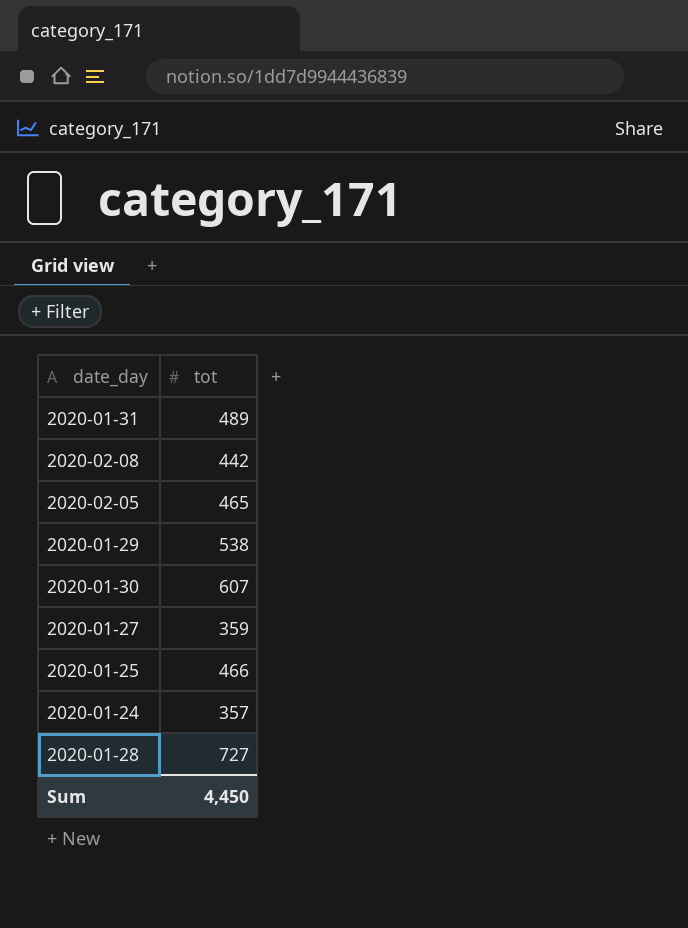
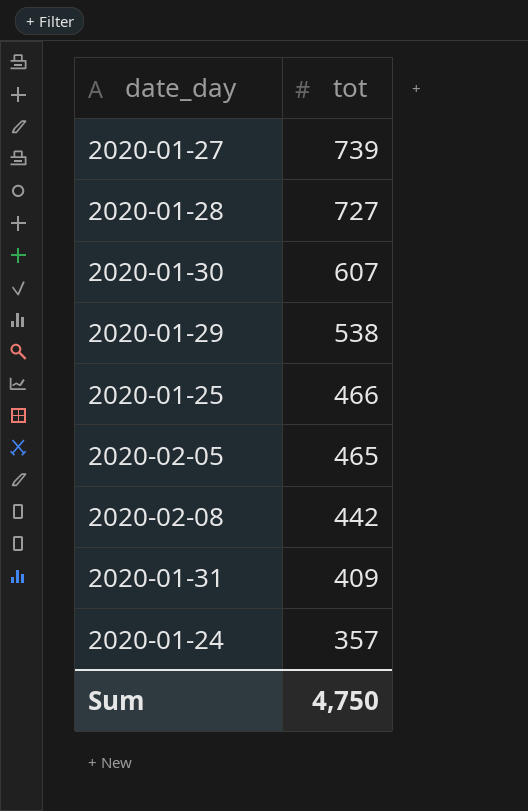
row order: none -> tot descending
2020-01-27 | tot: 359 -> 739
2020-01-31 | tot: 489 -> 409
Sum | tot: 4,450 -> 4,750

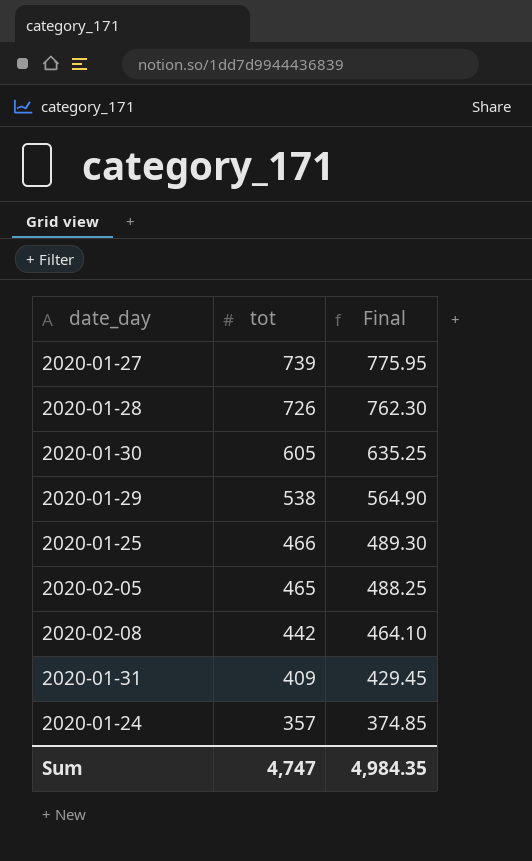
column Final | formula: none -> [tot] * 1.05
2020-01-28 | tot: 727 -> 726
2020-01-30 | tot: 607 -> 605
Sum | tot: 4,750 -> 4,747

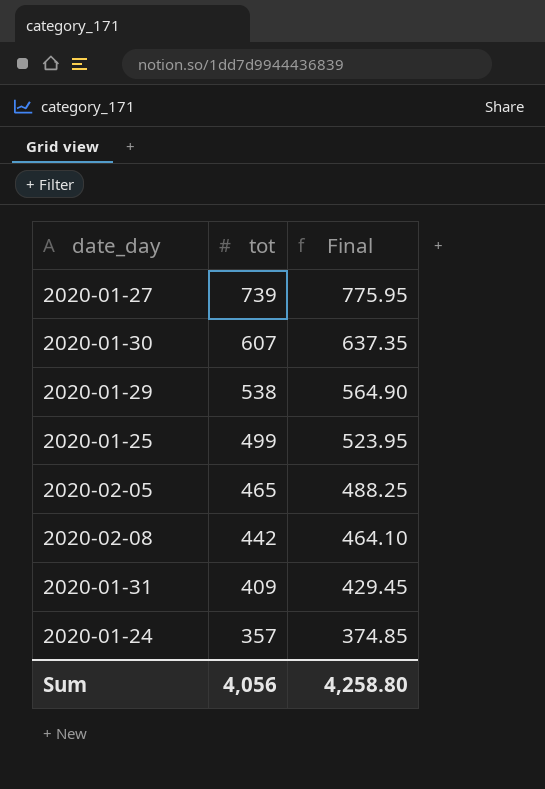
row 2020-01-28: 726 | 762.30 -> none
2020-01-30 | tot: 605 -> 607
2020-01-30 | Final: 635.25 -> 637.35
2020-01-25 | tot: 466 -> 499
2020-01-25 | Final: 489.30 -> 523.95
Sum | tot: 4,747 -> 4,056
Sum | Final: 4,984.35 -> 4,258.80

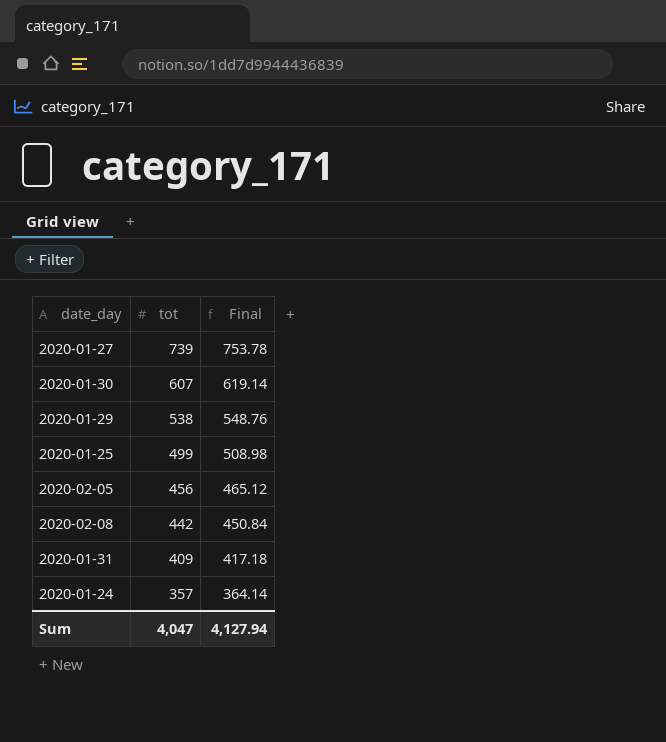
column Final | formula: [tot] * 1.05 -> [tot] * 1.02
2020-02-05 | tot: 465 -> 456
Sum | tot: 4,056 -> 4,047
Sum | Final: 4,258.80 -> 4,127.94

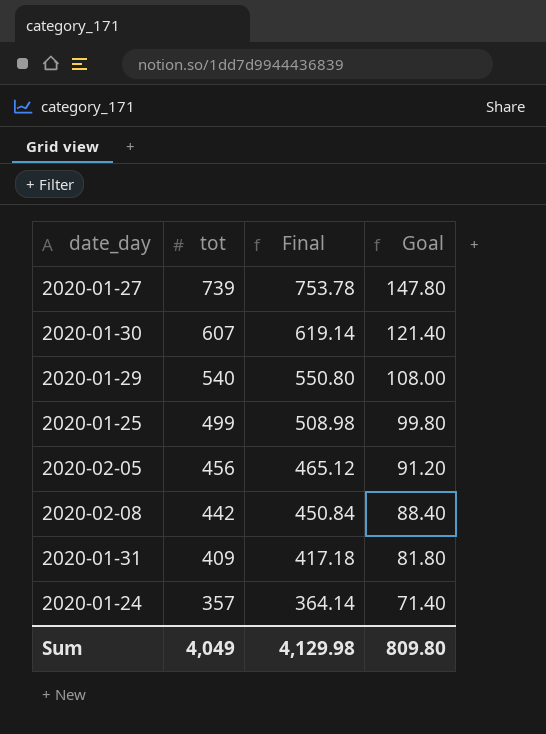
column Goal | formula: none -> [tot] * 0.2
2020-01-29 | tot: 538 -> 540
2020-01-29 | Final: 548.76 -> 550.80
Sum | tot: 4,047 -> 4,049
Sum | Final: 4,127.94 -> 4,129.98

